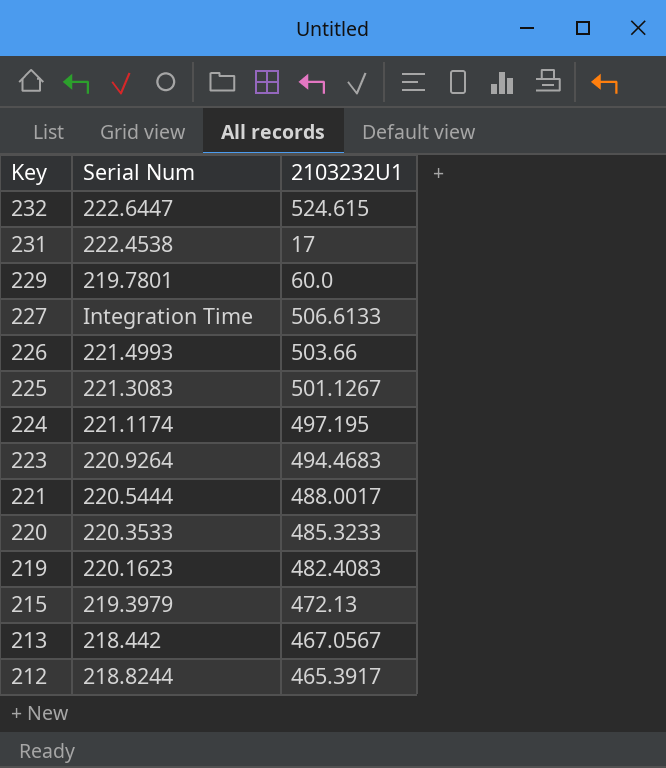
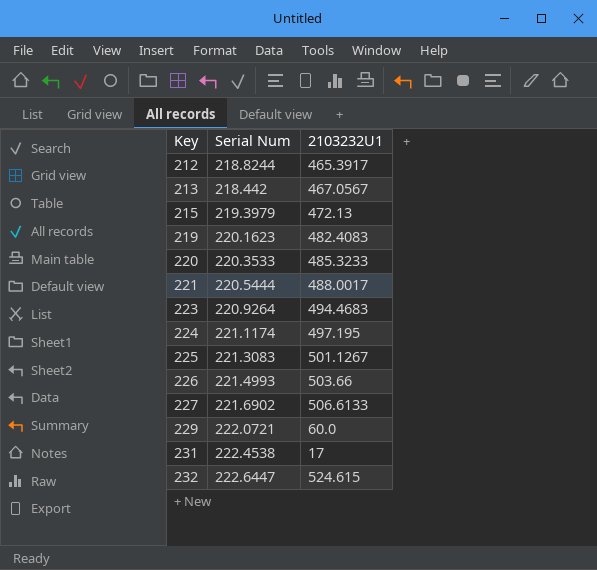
row order: Key descending -> Key ascending
227 | Serial Num: Integration Time -> 221.6902
229 | Serial Num: 219.7801 -> 222.0721

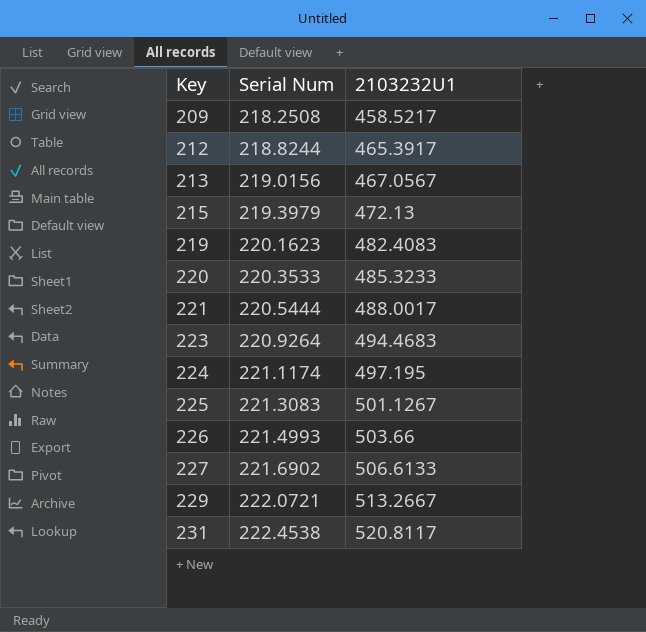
row 232: 222.6447 | 524.615 -> none
row 209: none -> 218.2508 | 458.5217
213 | Serial Num: 218.442 -> 219.0156
229 | 2103232U1: 60.0 -> 513.2667
231 | 2103232U1: 17 -> 520.8117

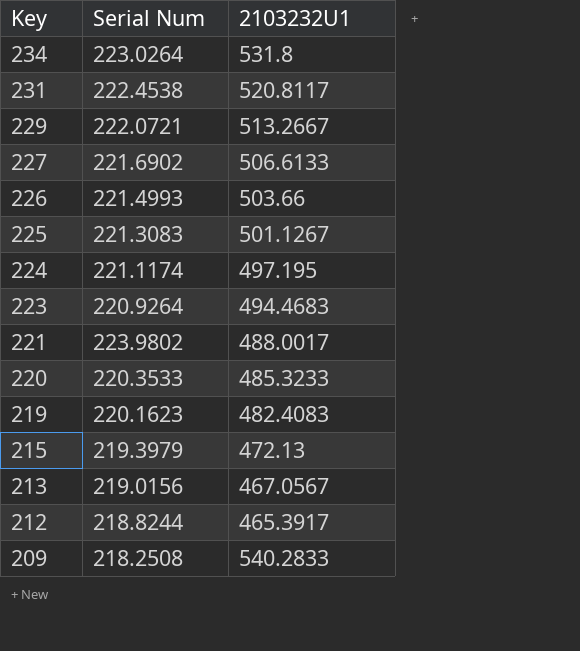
row order: Key ascending -> Key descending
row 234: none -> 223.0264 | 531.8
221 | Serial Num: 220.5444 -> 223.9802
209 | 2103232U1: 458.5217 -> 540.2833

